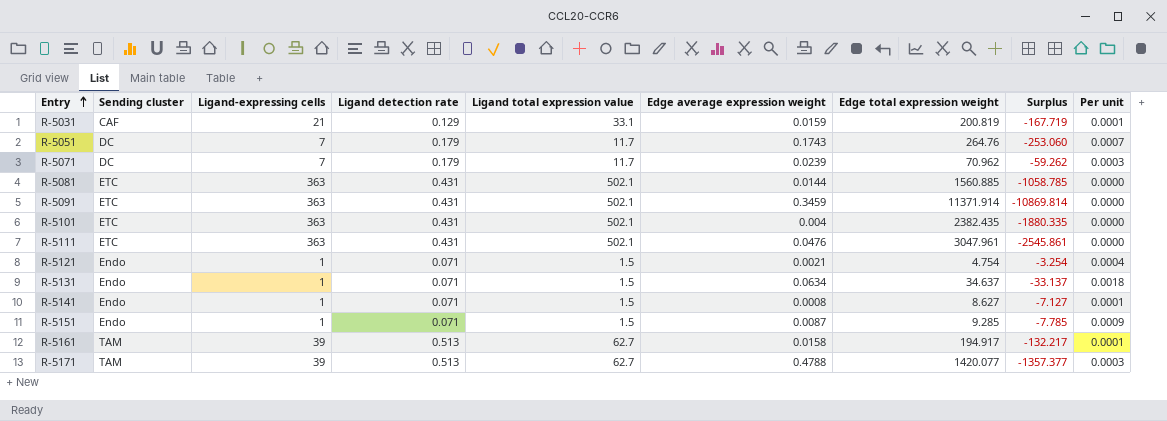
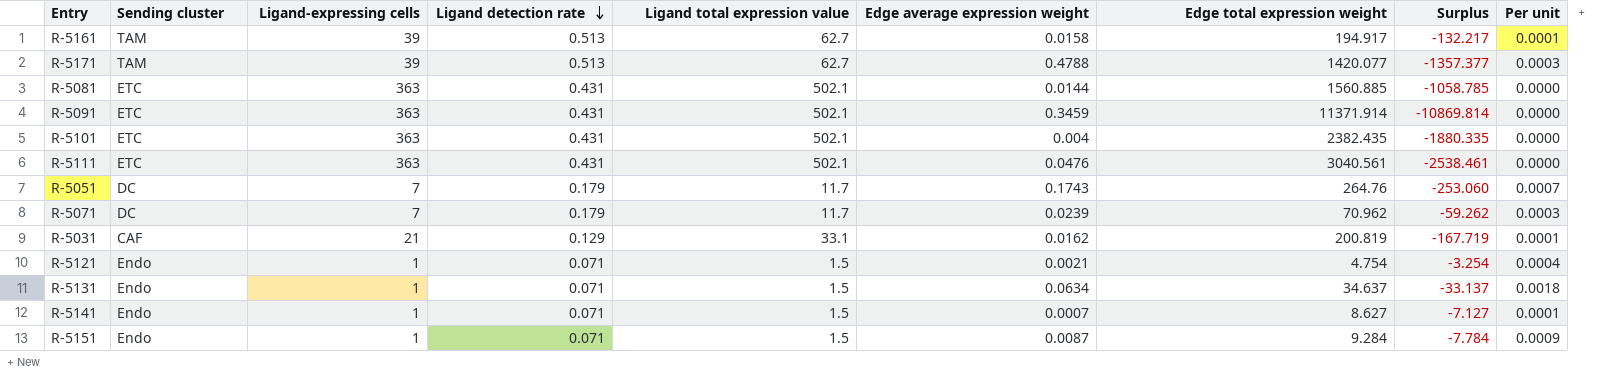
row order: Entry ascending -> Ligand detection rate descending
R-5111 | Edge total expression weight: 3047.961 -> 3040.561
R-5111 | Surplus: -2545.861 -> -2538.461
R-5031 | Edge average expression weight: 0.0159 -> 0.0162
R-5141 | Edge average expression weight: 0.0008 -> 0.0007
R-5151 | Edge total expression weight: 9.285 -> 9.284
R-5151 | Surplus: -7.785 -> -7.784

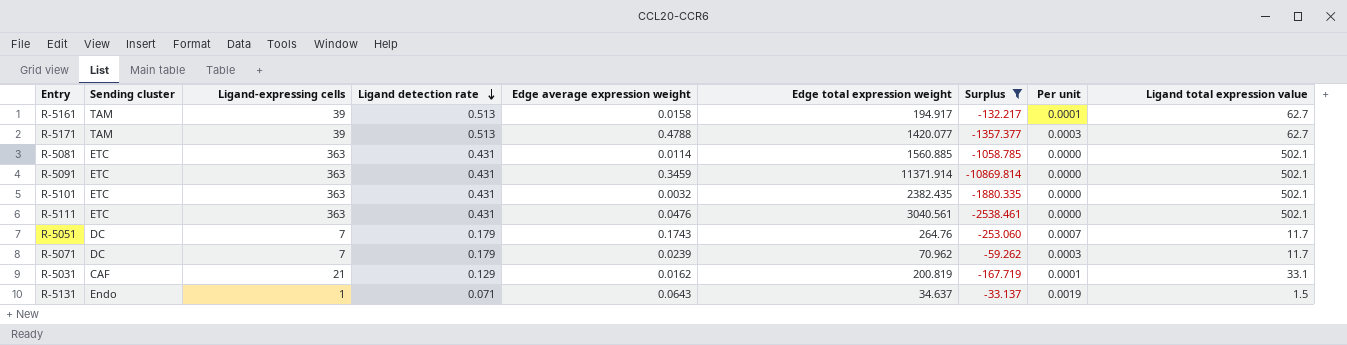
filter: none -> Surplus <= -33.137
column Ligand total expression value | position: 5 -> 9
R-5081 | Edge average expression weight: 0.0144 -> 0.0114
R-5101 | Edge average expression weight: 0.004 -> 0.0032
R-5131 | Edge average expression weight: 0.0634 -> 0.0643
R-5131 | Per unit: 0.0018 -> 0.0019

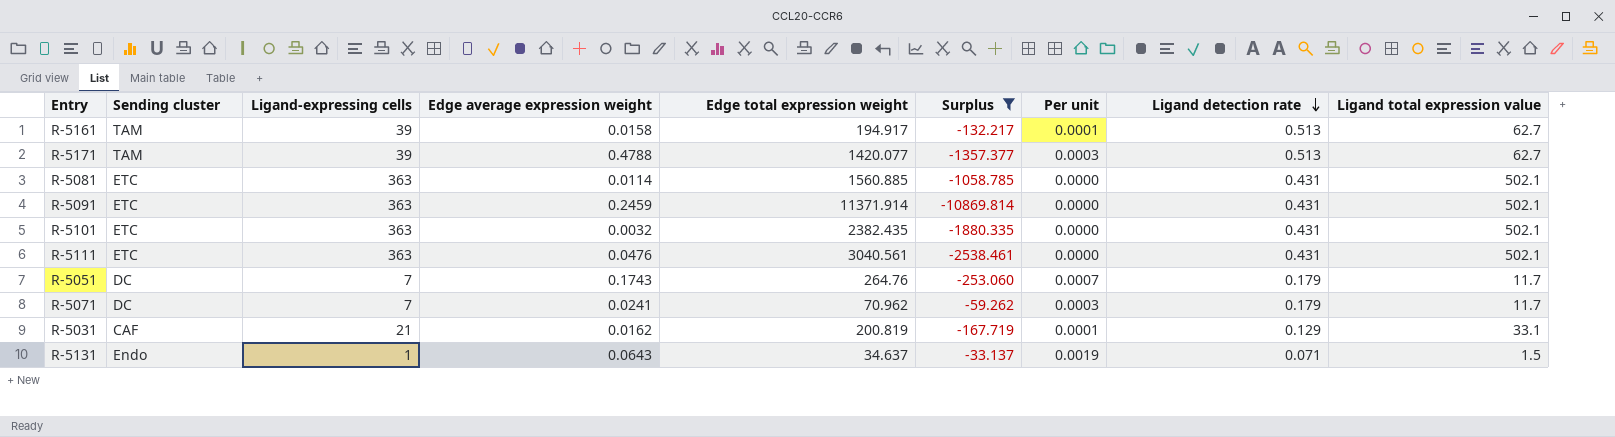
column Ligand detection rate | position: 4 -> 8
R-5091 | Edge average expression weight: 0.3459 -> 0.2459
R-5071 | Edge average expression weight: 0.0239 -> 0.0241

